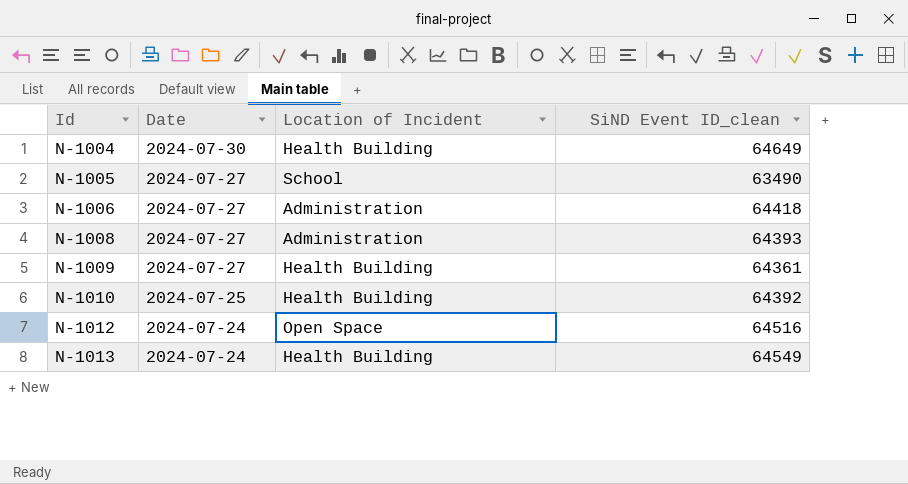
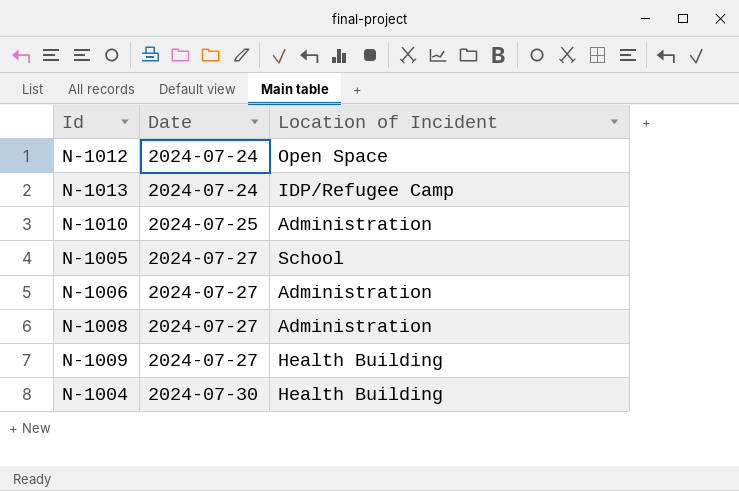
row order: Id ascending -> Date ascending
column SiND Event ID_clean | position: 4 -> none
N-1013 | Location of Incident: Health Building -> IDP/Refugee Camp
N-1010 | Location of Incident: Health Building -> Administration

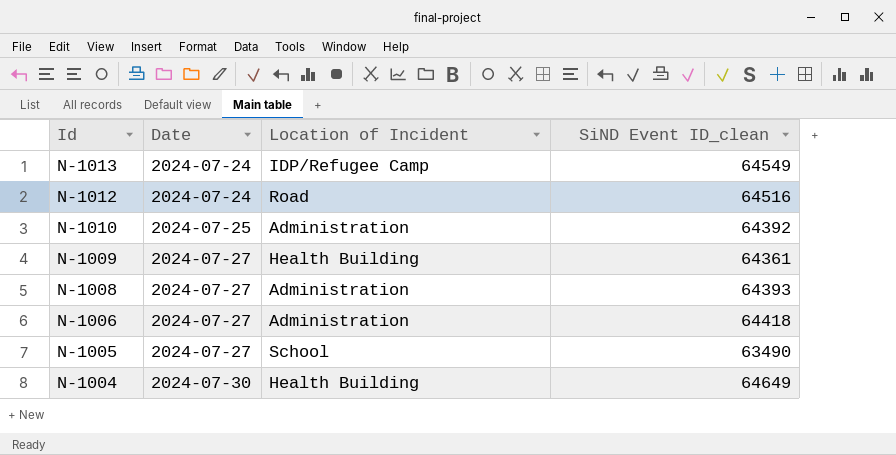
row order: Date ascending -> Id descending
column SiND Event ID_clean | position: none -> 4
N-1012 | Location of Incident: Open Space -> Road

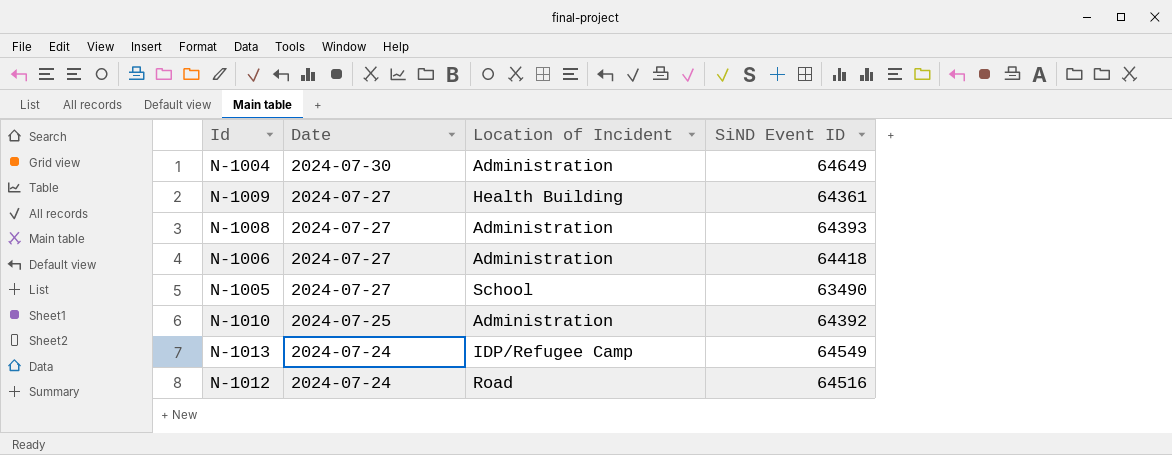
row order: Id descending -> Date descending
column name: SiND Event ID_clean -> SiND Event ID
N-1004 | Location of Incident: Health Building -> Administration

